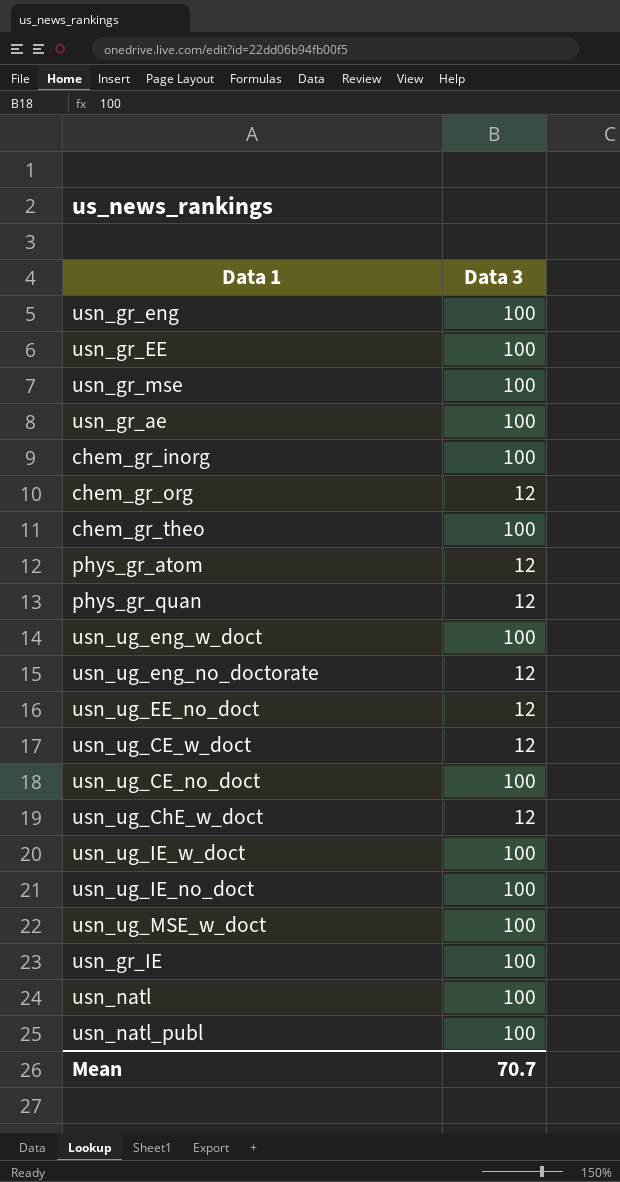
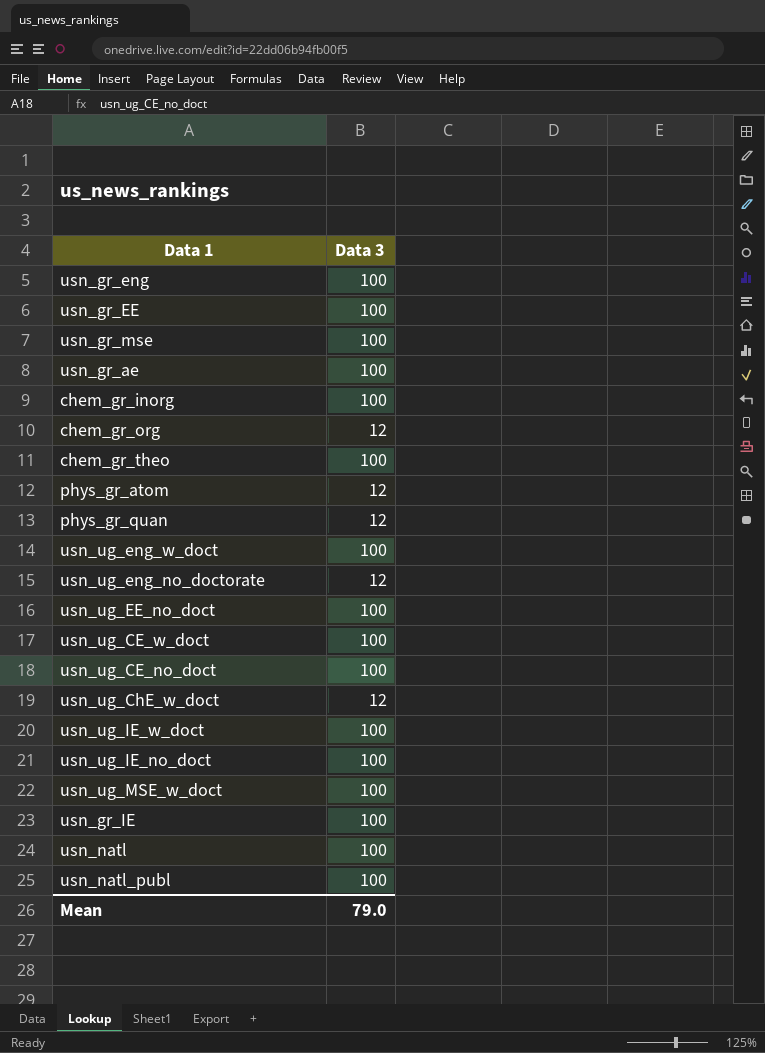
usn_ug_EE_no_doct | Data 3: 12 -> 100
usn_ug_CE_w_doct | Data 3: 12 -> 100
Mean | Data 3: 70.7 -> 79.0

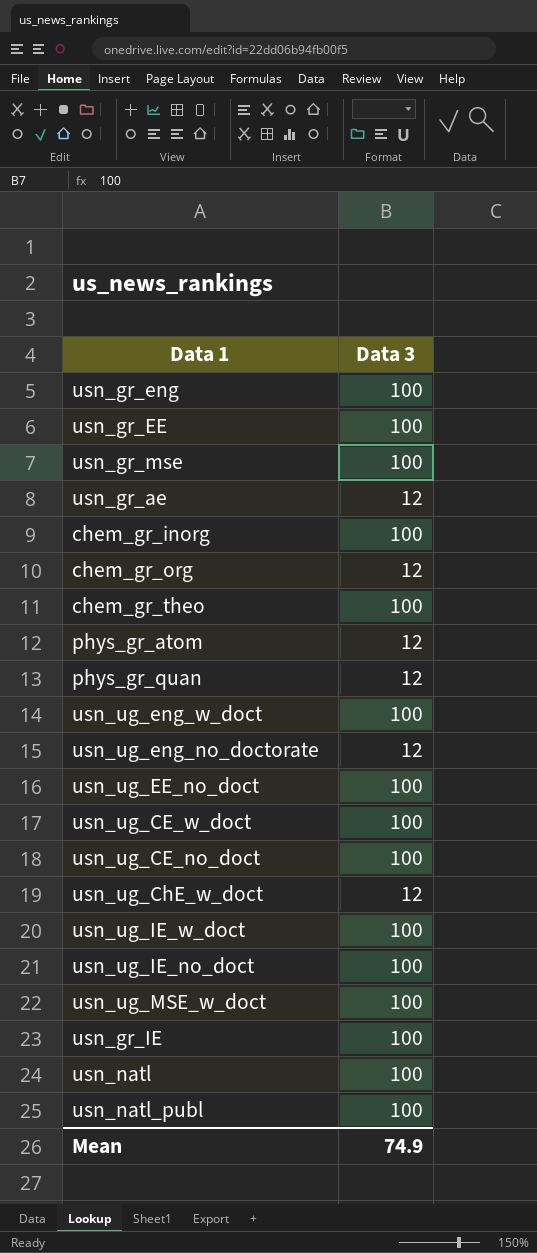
usn_gr_ae | Data 3: 100 -> 12
Mean | Data 3: 79.0 -> 74.9

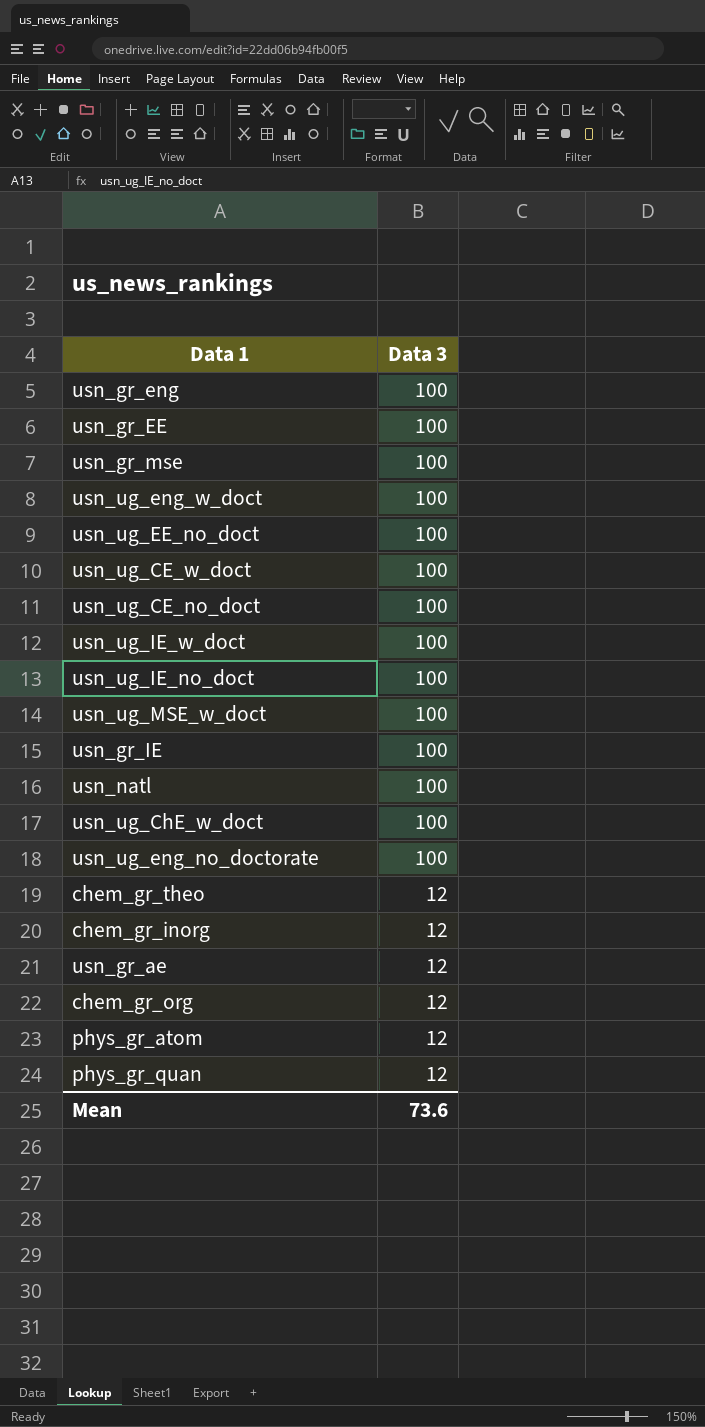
row order: none -> Data 3 descending
row usn_natl_publ: 100 -> none
usn_ug_ChE_w_doct | Data 3: 12 -> 100
usn_ug_eng_no_doctorate | Data 3: 12 -> 100
chem_gr_theo | Data 3: 100 -> 12
chem_gr_inorg | Data 3: 100 -> 12
Mean | Data 3: 74.9 -> 73.6

